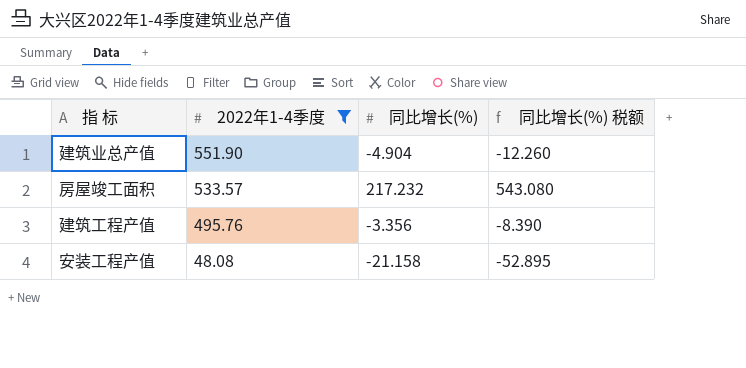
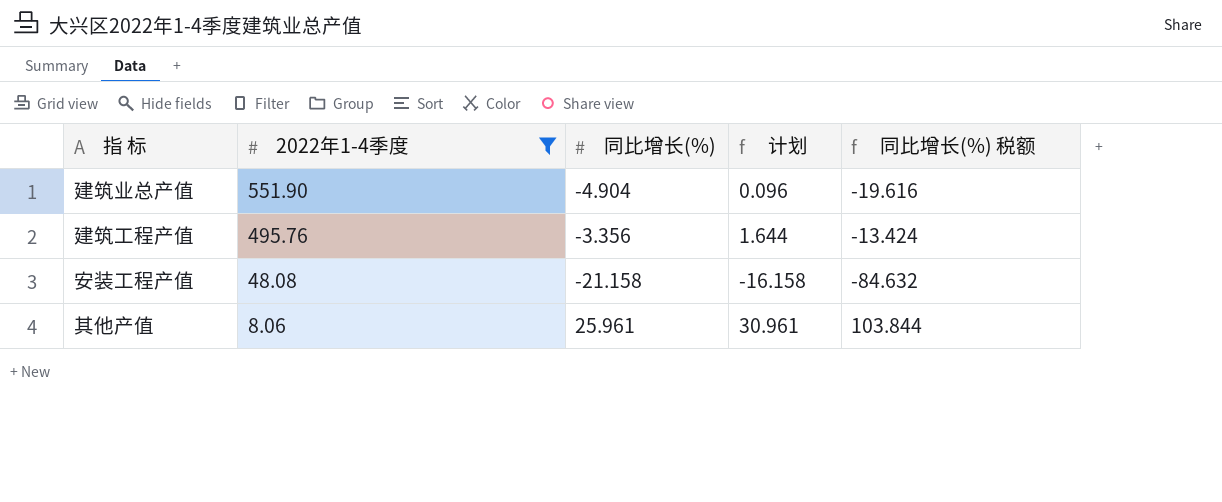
column 计划 | formula: none -> [同比增长(%)] + 5
column 同比增长(%) 税额 | formula: [同比增长(%)] * 2.5 -> [同比增长(%)] * 4
row 房屋竣工面积: 533.57 | 217.232 | 543.080 -> none
row 其他产值: none -> 8.06 | 25.961 | 30.961 | 103.844

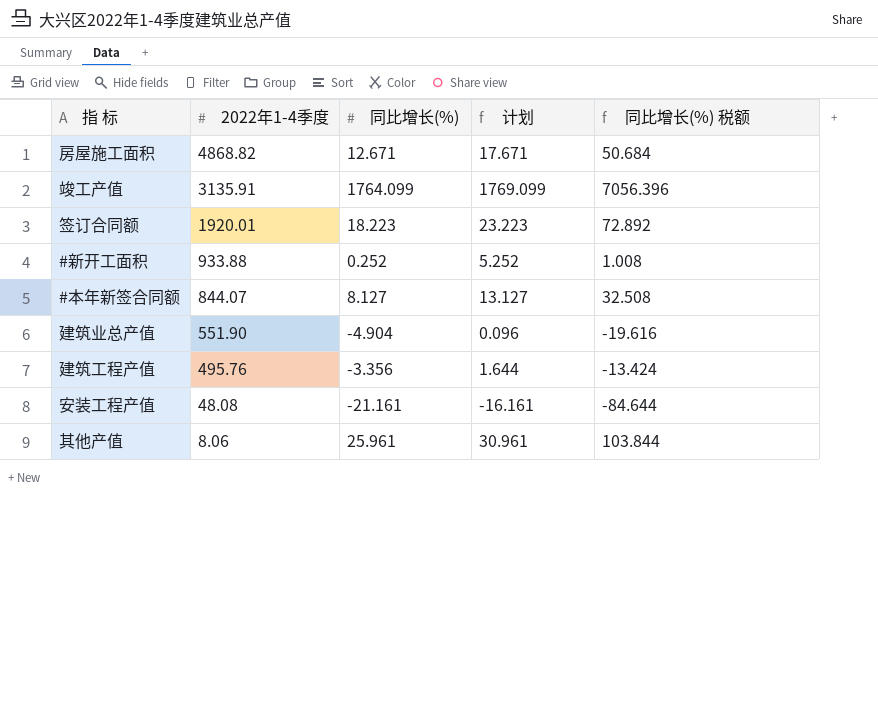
filter: 2022年1-4季度 <= 551.90 -> none
安装工程产值 | 同比增长(%): -21.158 -> -21.161
安装工程产值 | 计划: -16.158 -> -16.161
安装工程产值 | 同比增长(%) 税额: -84.632 -> -84.644

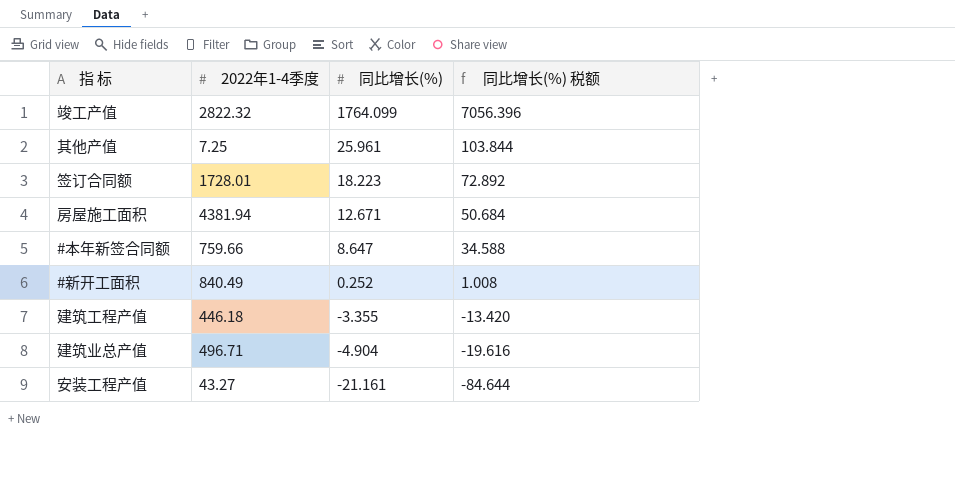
row order: 2022年1-4季度 descending -> 同比增长(%) descending
column 计划 | formula: [同比增长(%)] + 5 -> none
竣工产值 | 2022年1-4季度: 3135.91 -> 2822.32
其他产值 | 2022年1-4季度: 8.06 -> 7.25
签订合同额 | 2022年1-4季度: 1920.01 -> 1728.01
房屋施工面积 | 2022年1-4季度: 4868.82 -> 4381.94
#本年新签合同额 | 2022年1-4季度: 844.07 -> 759.66
#本年新签合同额 | 同比增长(%): 8.127 -> 8.647
#本年新签合同额 | 同比增长(%) 税额: 32.508 -> 34.588
#新开工面积 | 2022年1-4季度: 933.88 -> 840.49
建筑工程产值 | 2022年1-4季度: 495.76 -> 446.18
建筑工程产值 | 同比增长(%): -3.356 -> -3.355
建筑工程产值 | 同比增长(%) 税额: -13.424 -> -13.420
建筑业总产值 | 2022年1-4季度: 551.90 -> 496.71
安装工程产值 | 2022年1-4季度: 48.08 -> 43.27

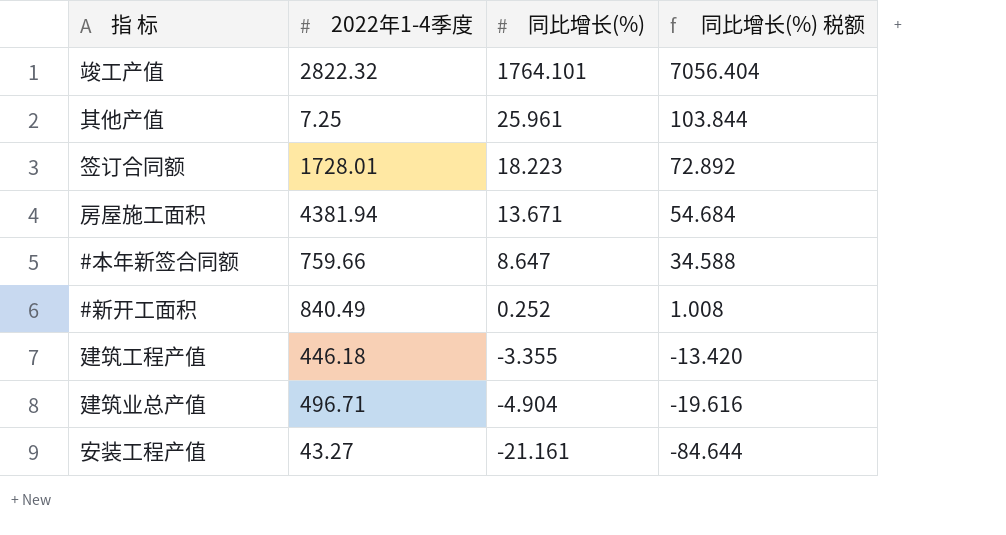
竣工产值 | 同比增长(%): 1764.099 -> 1764.101
竣工产值 | 同比增长(%) 税额: 7056.396 -> 7056.404
房屋施工面积 | 同比增长(%): 12.671 -> 13.671
房屋施工面积 | 同比增长(%) 税额: 50.684 -> 54.684

